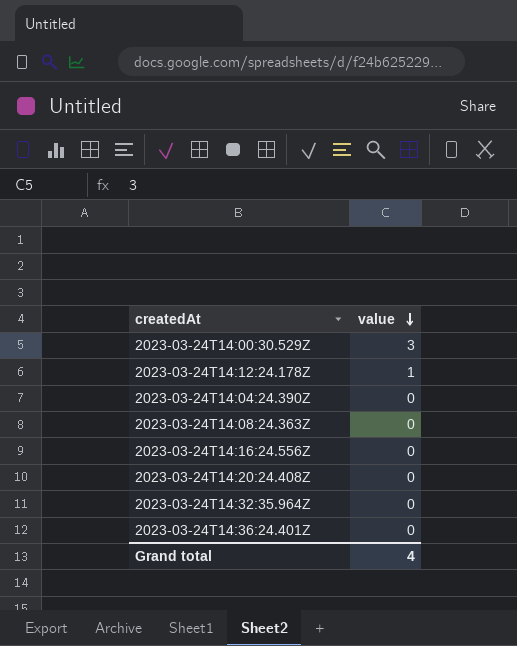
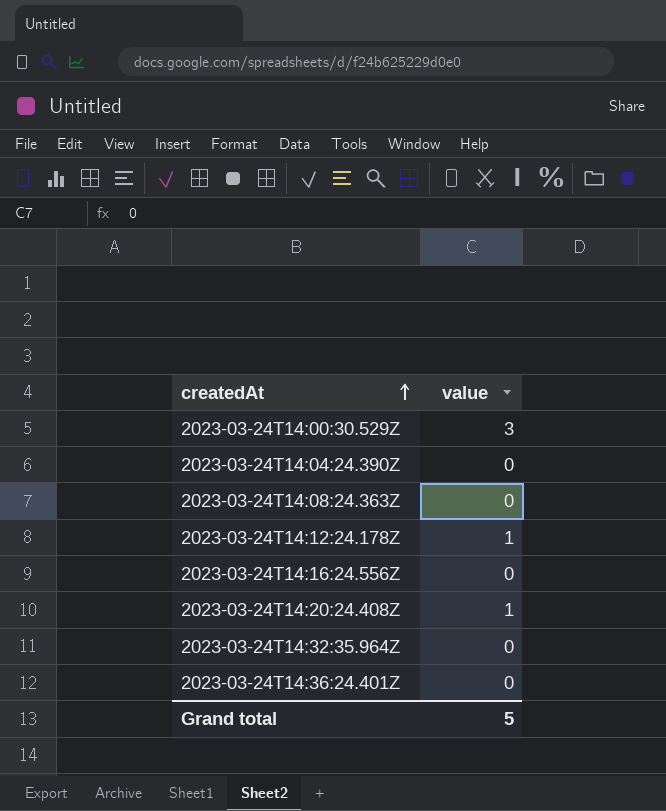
row order: value descending -> createdAt ascending
2023-03-24T14:20:24.408Z | value: 0 -> 1
Grand total | value: 4 -> 5

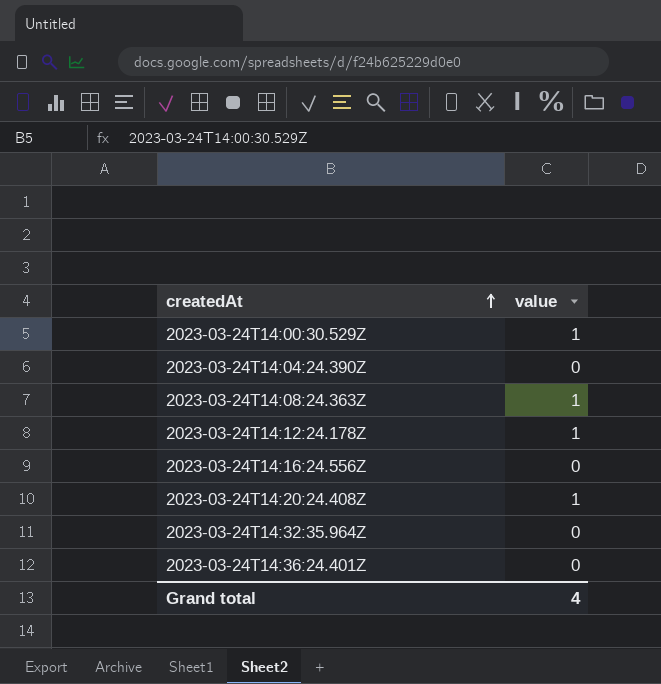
2023-03-24T14:00:30.529Z | value: 3 -> 1
2023-03-24T14:08:24.363Z | value: 0 -> 1
Grand total | value: 5 -> 4

